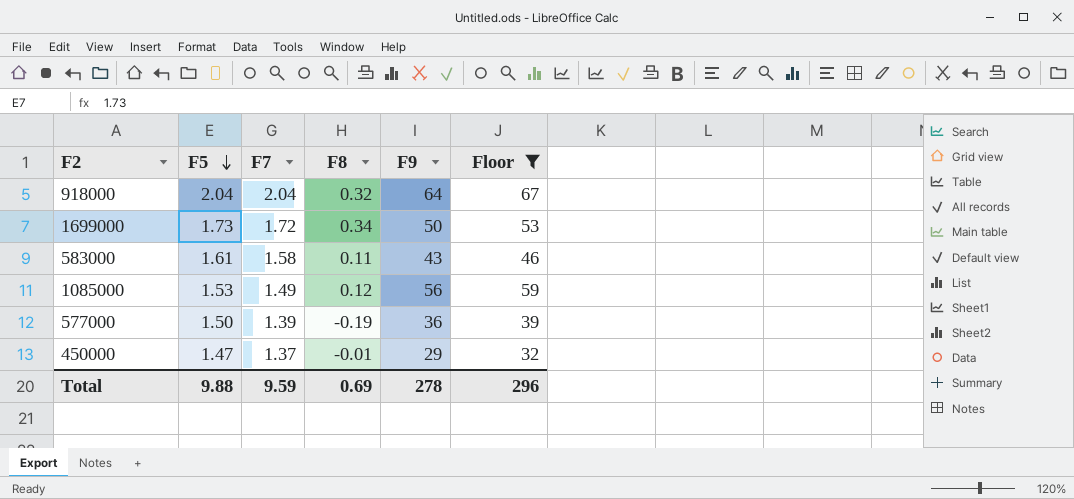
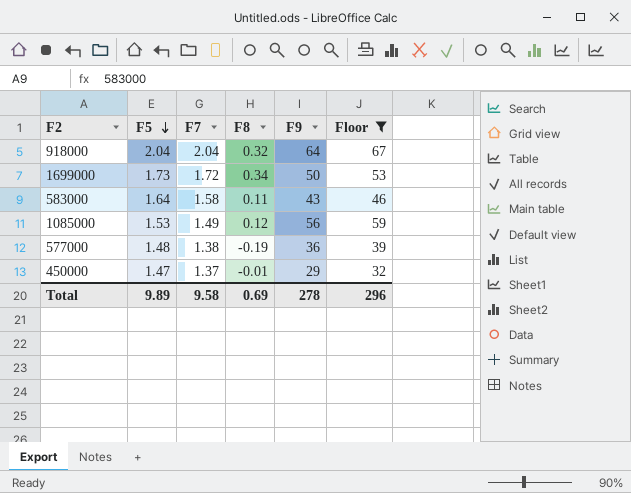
583000 | F5: 1.61 -> 1.64
577000 | F5: 1.50 -> 1.48
577000 | F7: 1.39 -> 1.38
Total | F5: 9.88 -> 9.89
Total | F7: 9.59 -> 9.58

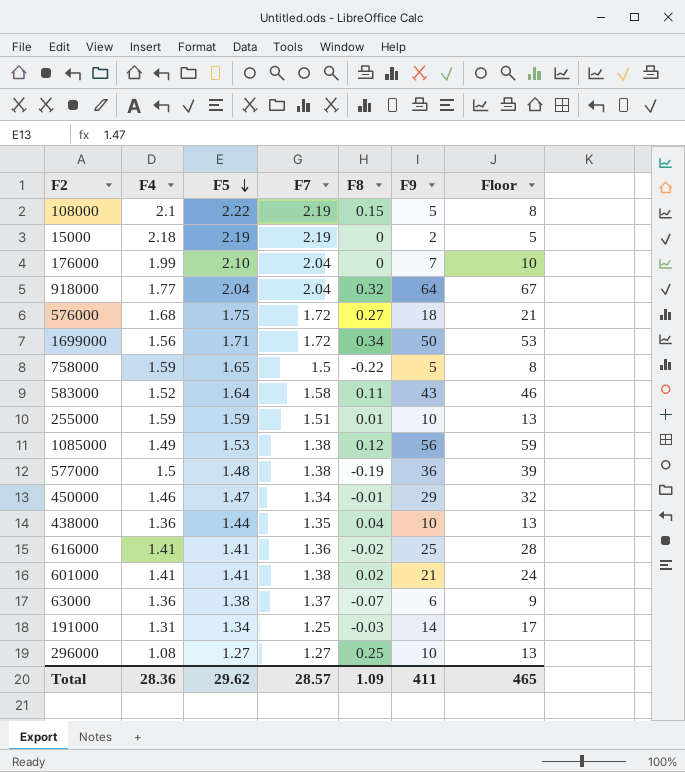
filter: Floor >= 32 -> none
column F4 | position: none -> 2
1699000 | F5: 1.73 -> 1.71
1085000 | F7: 1.49 -> 1.38
450000 | F7: 1.37 -> 1.34
Total | F5: 9.89 -> 29.62
Total | F7: 9.58 -> 28.57
Total | F8: 0.69 -> 1.09
Total | F9: 278 -> 411
Total | Floor: 296 -> 465

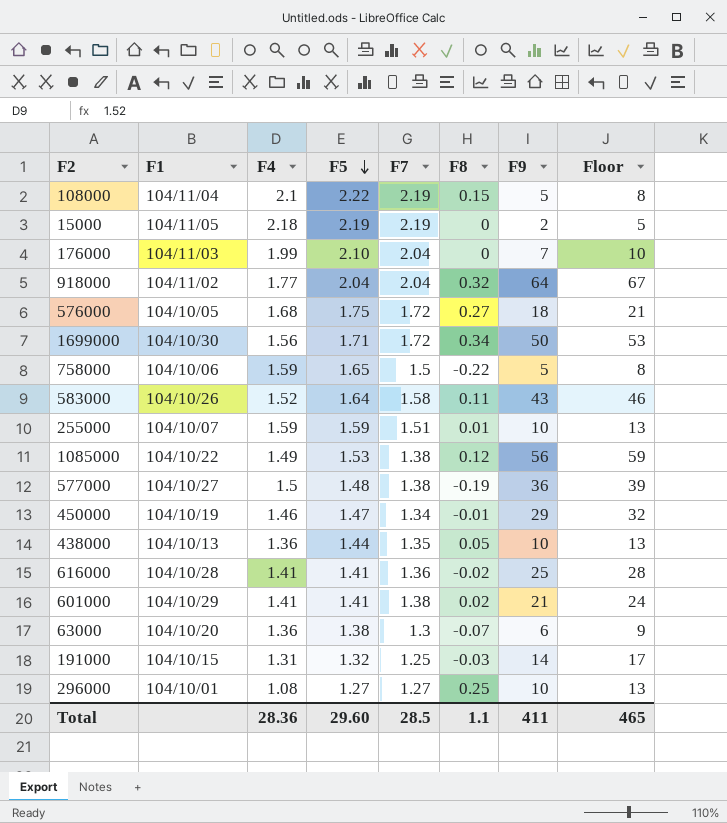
column F1 | position: none -> 2
438000 | F8: 0.04 -> 0.05
63000 | F7: 1.37 -> 1.3
191000 | F5: 1.34 -> 1.32
Total | F5: 29.62 -> 29.60
Total | F7: 28.57 -> 28.5
Total | F8: 1.09 -> 1.1

